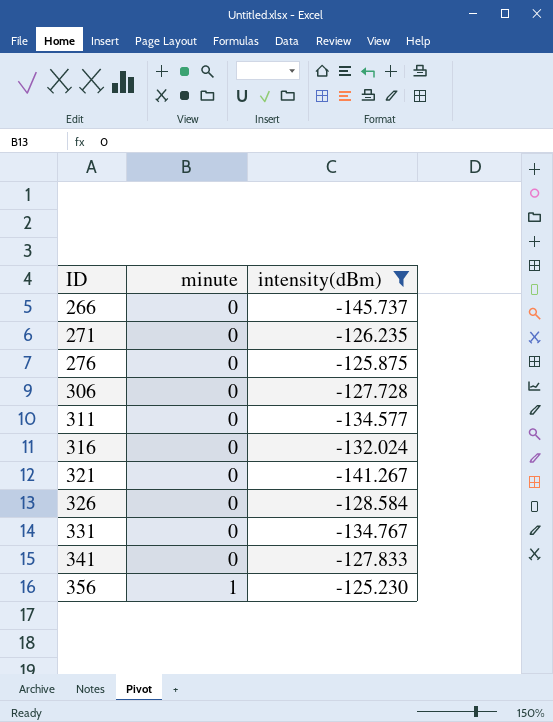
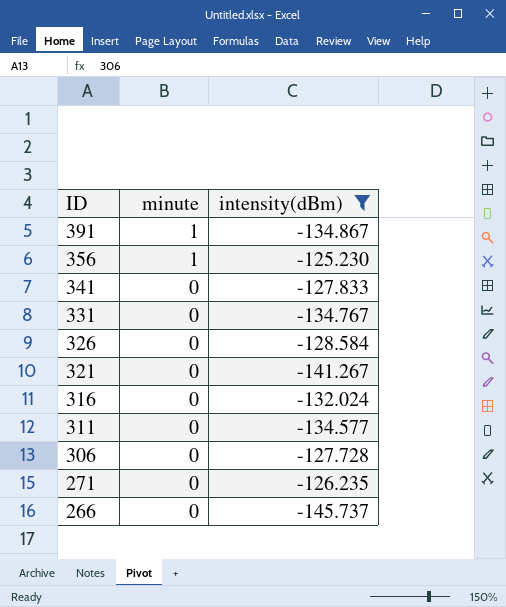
row order: ID ascending -> ID descending
row 276: 0 | -125.875 -> none
row 391: none -> 1 | -134.867

